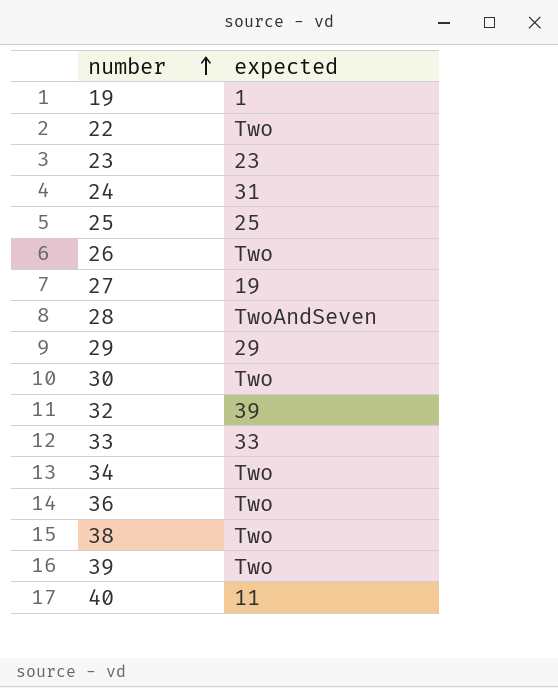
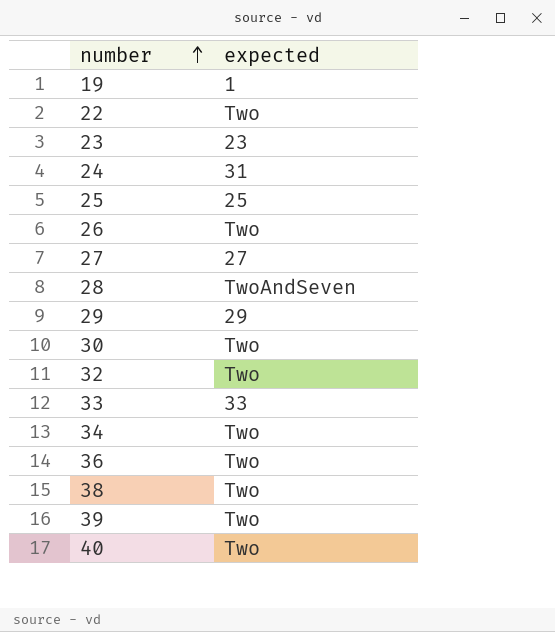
27 | expected: 19 -> 27
32 | expected: 39 -> Two
40 | expected: 11 -> Two

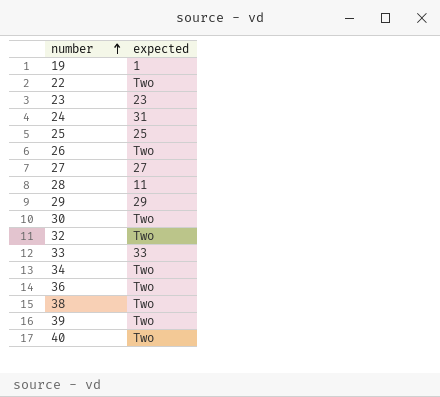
28 | expected: TwoAndSeven -> 11

